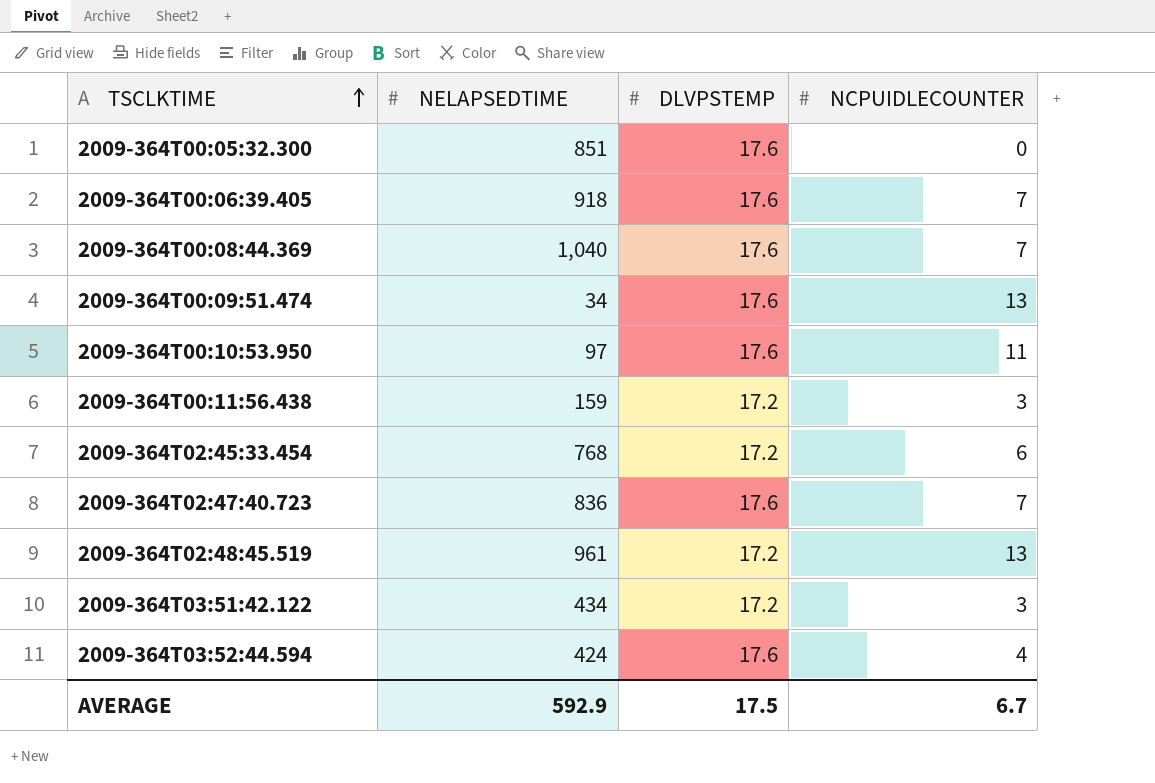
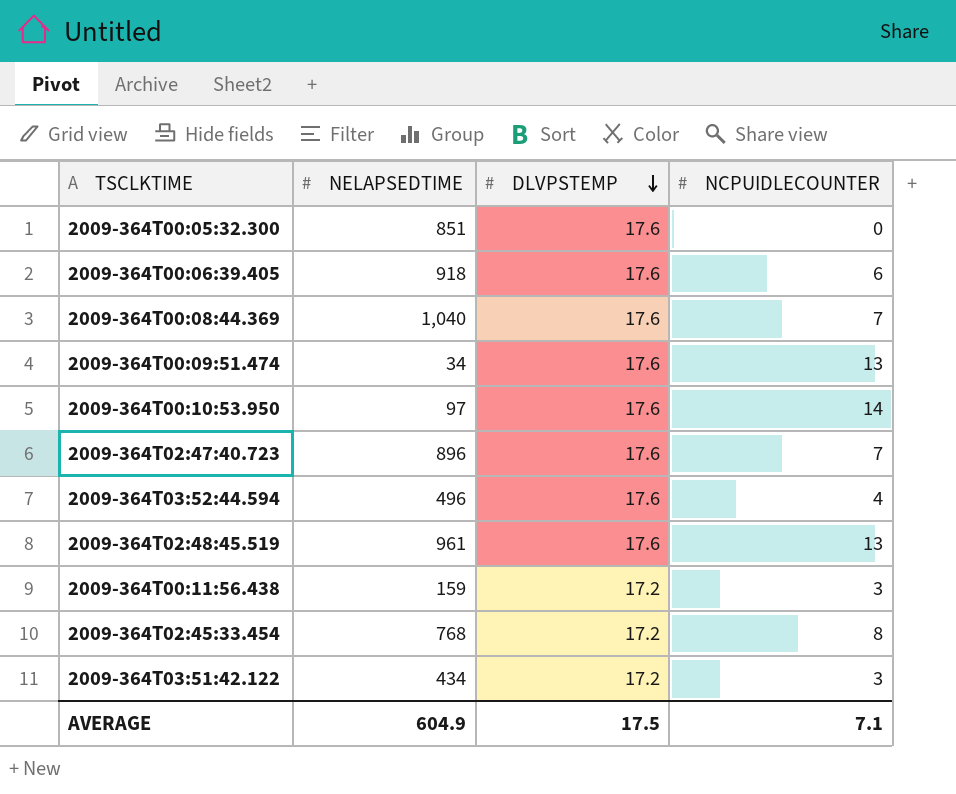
row order: TSCLKTIME ascending -> DLVPSTEMP descending
2009-364T00:06:39.405 | NCPUIDLECOUNTER: 7 -> 6
2009-364T00:10:53.950 | NCPUIDLECOUNTER: 11 -> 14
2009-364T02:47:40.723 | NELAPSEDTIME: 836 -> 896
2009-364T03:52:44.594 | NELAPSEDTIME: 424 -> 496
2009-364T02:48:45.519 | DLVPSTEMP: 17.2 -> 17.6
2009-364T02:45:33.454 | NCPUIDLECOUNTER: 6 -> 8
AVERAGE | NELAPSEDTIME: 592.9 -> 604.9
AVERAGE | NCPUIDLECOUNTER: 6.7 -> 7.1

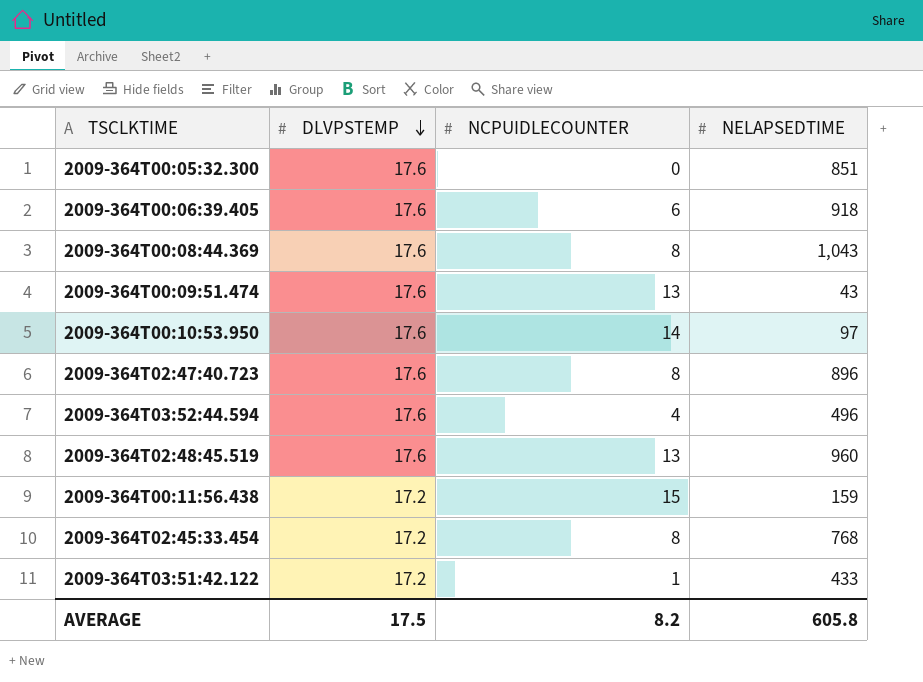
column NELAPSEDTIME | position: 2 -> 4
2009-364T00:08:44.369 | NCPUIDLECOUNTER: 7 -> 8
2009-364T00:08:44.369 | NELAPSEDTIME: 1,040 -> 1,043
2009-364T00:09:51.474 | NELAPSEDTIME: 34 -> 43
2009-364T02:47:40.723 | NCPUIDLECOUNTER: 7 -> 8
2009-364T02:48:45.519 | NELAPSEDTIME: 961 -> 960
2009-364T00:11:56.438 | NCPUIDLECOUNTER: 3 -> 15
2009-364T03:51:42.122 | NCPUIDLECOUNTER: 3 -> 1
2009-364T03:51:42.122 | NELAPSEDTIME: 434 -> 433
AVERAGE | NCPUIDLECOUNTER: 7.1 -> 8.2
AVERAGE | NELAPSEDTIME: 604.9 -> 605.8

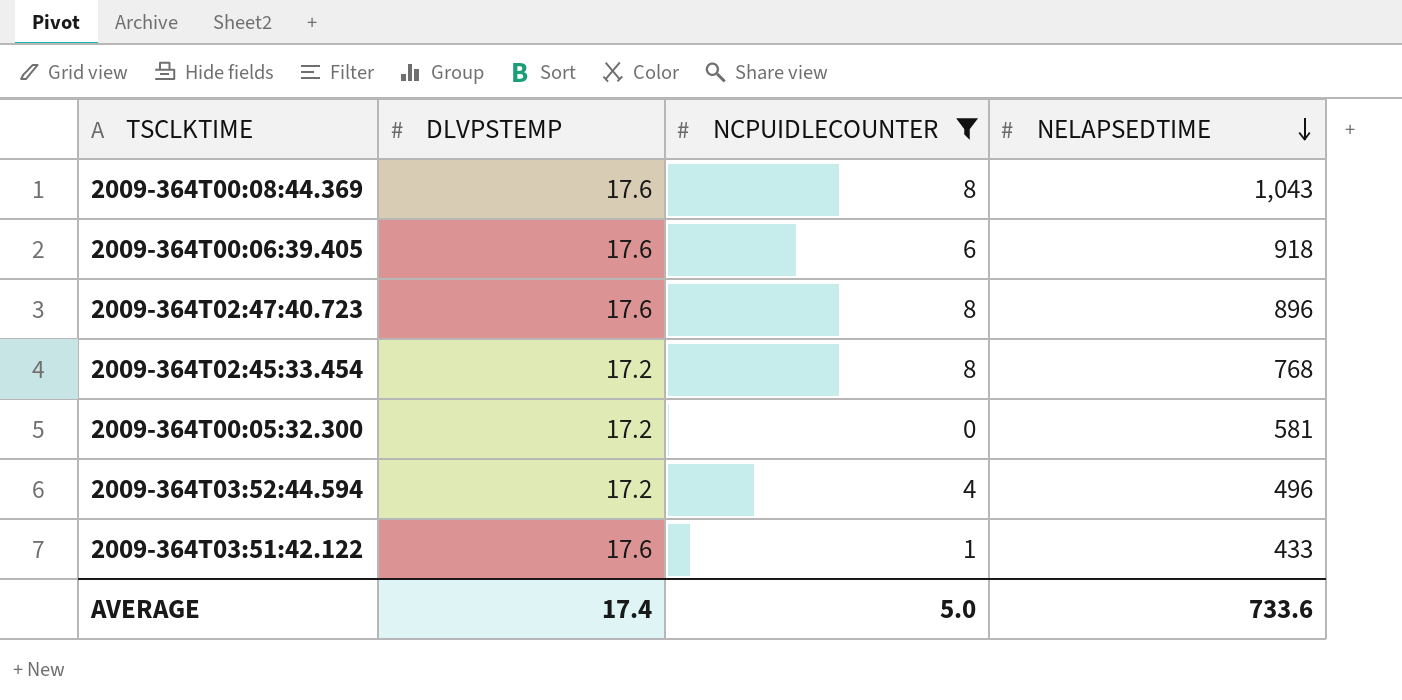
filter: none -> NCPUIDLECOUNTER <= 8
row order: DLVPSTEMP descending -> NELAPSEDTIME descending
2009-364T00:05:32.300 | DLVPSTEMP: 17.6 -> 17.2
2009-364T00:05:32.300 | NELAPSEDTIME: 851 -> 581
2009-364T03:52:44.594 | DLVPSTEMP: 17.6 -> 17.2
2009-364T03:51:42.122 | DLVPSTEMP: 17.2 -> 17.6
AVERAGE | DLVPSTEMP: 17.5 -> 17.4
AVERAGE | NCPUIDLECOUNTER: 8.2 -> 5.0
AVERAGE | NELAPSEDTIME: 605.8 -> 733.6

